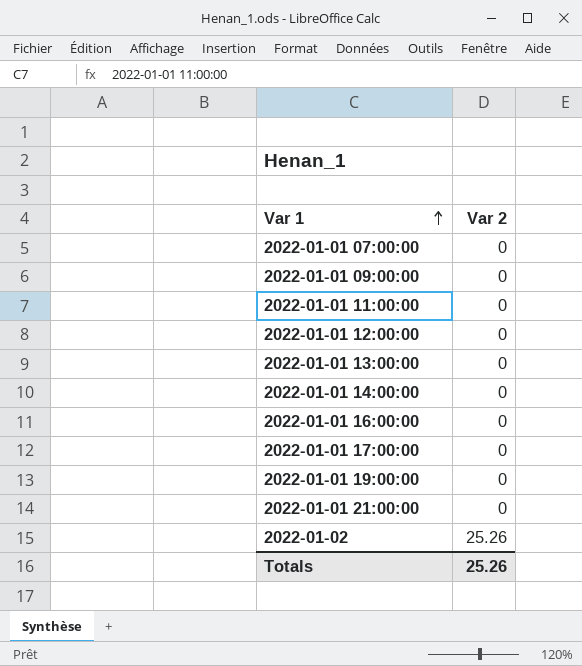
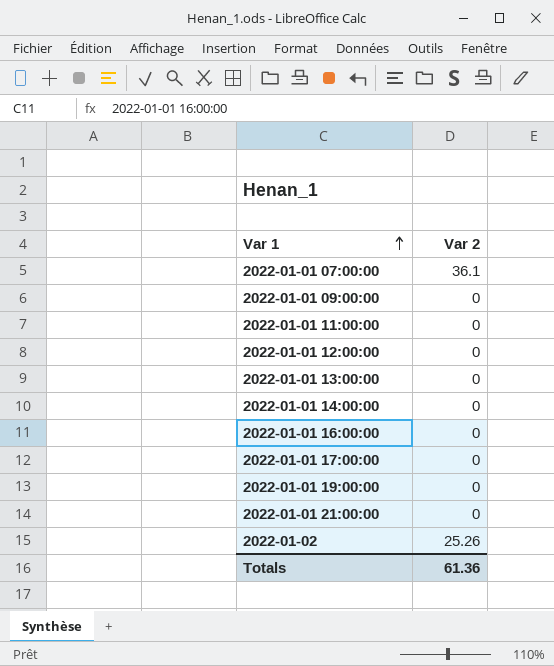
2022-01-01 07:00:00 | Var 2: 0 -> 36.1
Totals | Var 2: 25.26 -> 61.36

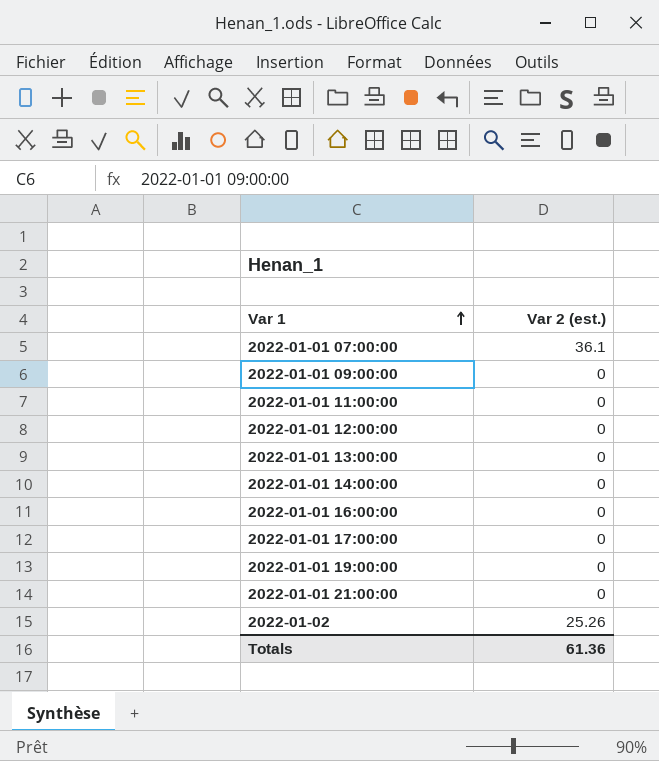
column name: Var 2 -> Var 2 (est.)

